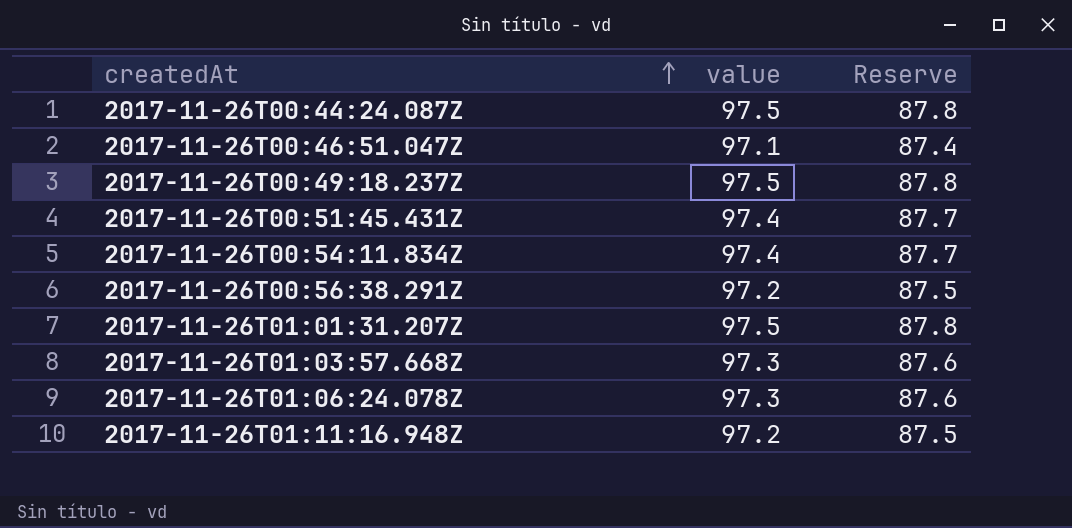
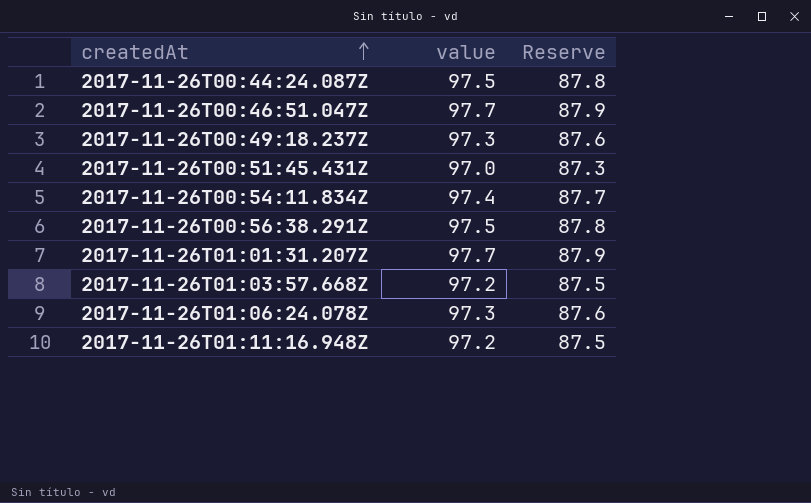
2017-11-26T00:46:51.047Z | value: 97.1 -> 97.7
2017-11-26T00:46:51.047Z | Reserve: 87.4 -> 87.9
2017-11-26T00:49:18.237Z | value: 97.5 -> 97.3
2017-11-26T00:49:18.237Z | Reserve: 87.8 -> 87.6
2017-11-26T00:51:45.431Z | value: 97.4 -> 97.0
2017-11-26T00:51:45.431Z | Reserve: 87.7 -> 87.3
2017-11-26T00:56:38.291Z | value: 97.2 -> 97.5
2017-11-26T00:56:38.291Z | Reserve: 87.5 -> 87.8
2017-11-26T01:01:31.207Z | value: 97.5 -> 97.7
2017-11-26T01:01:31.207Z | Reserve: 87.8 -> 87.9
2017-11-26T01:03:57.668Z | value: 97.3 -> 97.2
2017-11-26T01:03:57.668Z | Reserve: 87.6 -> 87.5

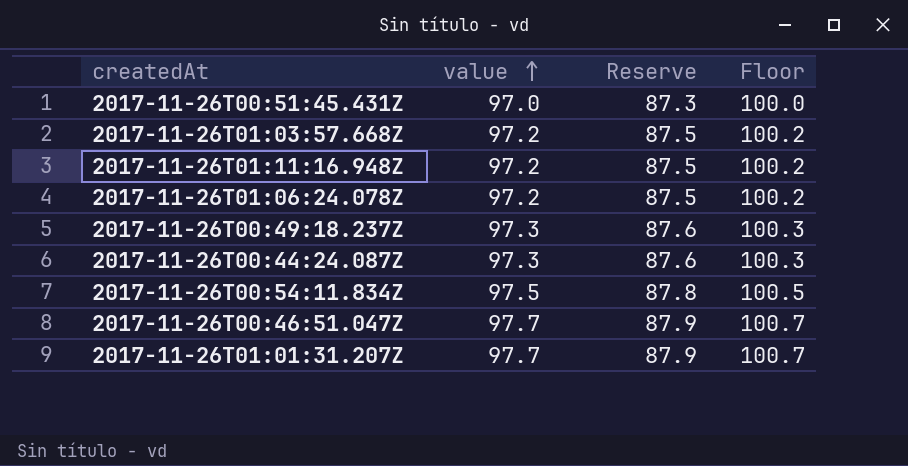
row order: createdAt ascending -> value ascending
column Floor | formula: none -> [value] + 3
row 2017-11-26T00:56:38.291Z: 97.5 | 87.8 -> none
2017-11-26T01:06:24.078Z | value: 97.3 -> 97.2
2017-11-26T01:06:24.078Z | Reserve: 87.6 -> 87.5
2017-11-26T00:44:24.087Z | value: 97.5 -> 97.3
2017-11-26T00:44:24.087Z | Reserve: 87.8 -> 87.6
2017-11-26T00:54:11.834Z | value: 97.4 -> 97.5
2017-11-26T00:54:11.834Z | Reserve: 87.7 -> 87.8

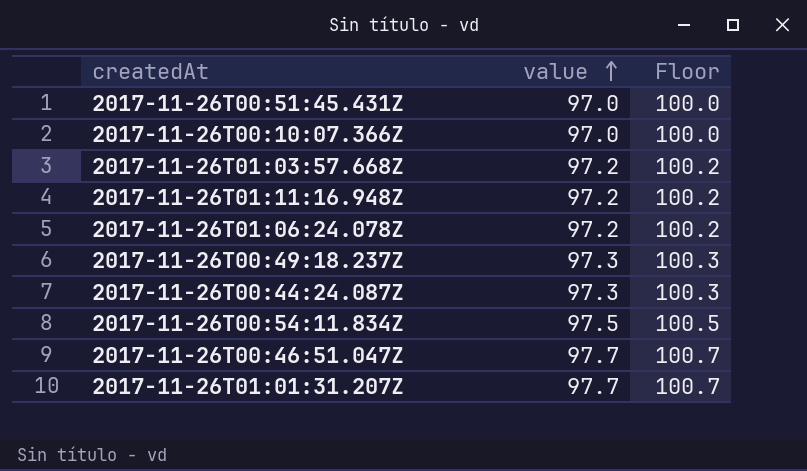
column Reserve | formula: [value] * 0.9 -> none
row 2017-11-26T00:10:07.366Z: none -> 97.0 | 100.0

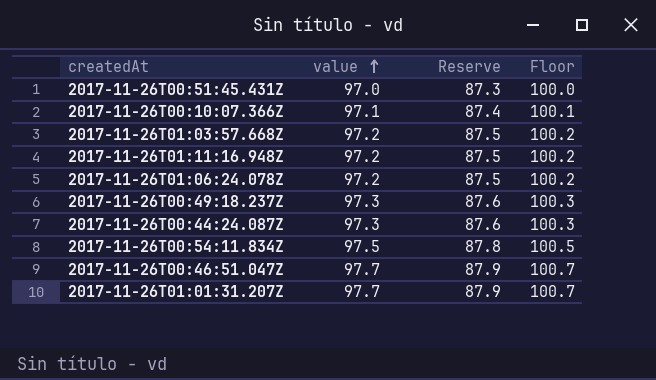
column Reserve | formula: none -> [value] * 0.9
2017-11-26T00:10:07.366Z | value: 97.0 -> 97.1
2017-11-26T00:10:07.366Z | Floor: 100.0 -> 100.1

